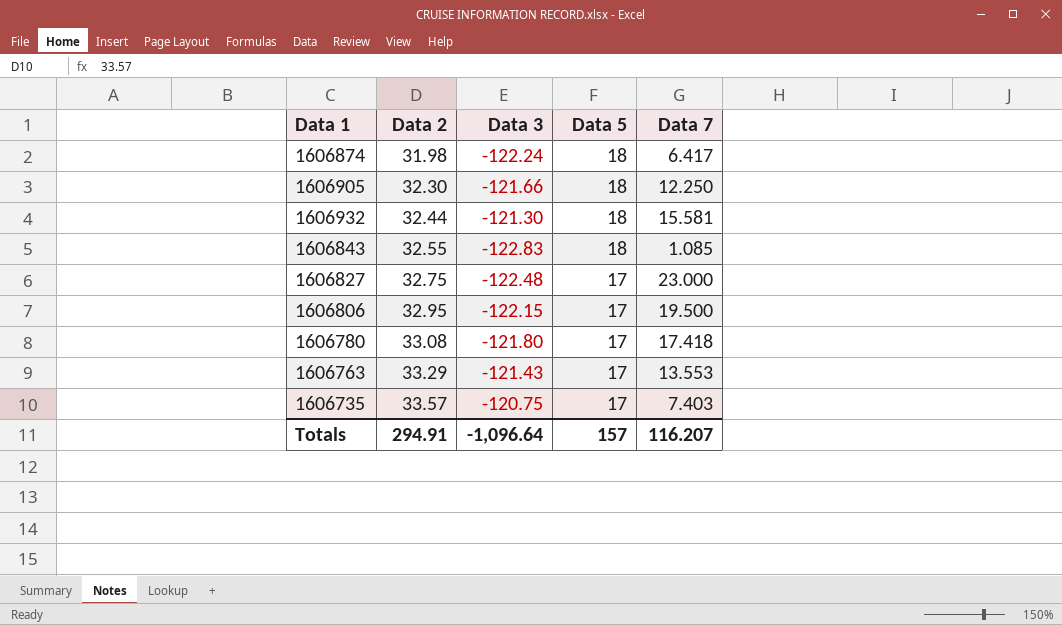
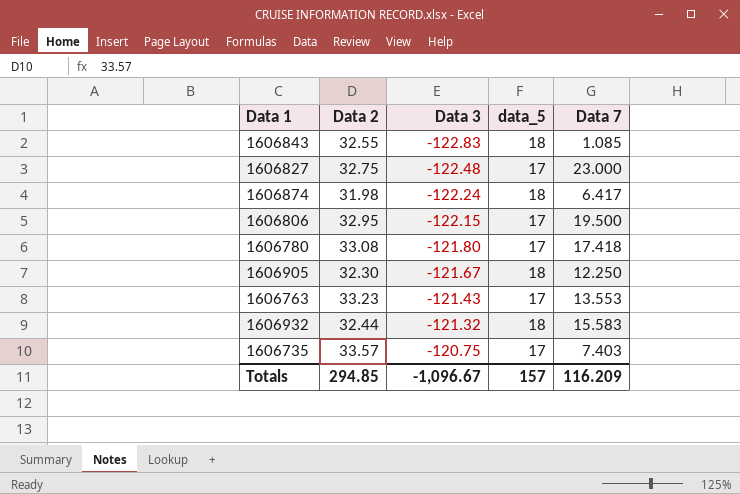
row order: Data 2 ascending -> Data 3 ascending
column name: Data 5 -> data_5
1606905 | Data 3: -121.66 -> -121.67
1606763 | Data 2: 33.29 -> 33.23
1606932 | Data 3: -121.30 -> -121.32
1606932 | Data 7: 15.581 -> 15.583
Totals | Data 2: 294.91 -> 294.85
Totals | Data 3: -1,096.64 -> -1,096.67
Totals | Data 7: 116.207 -> 116.209

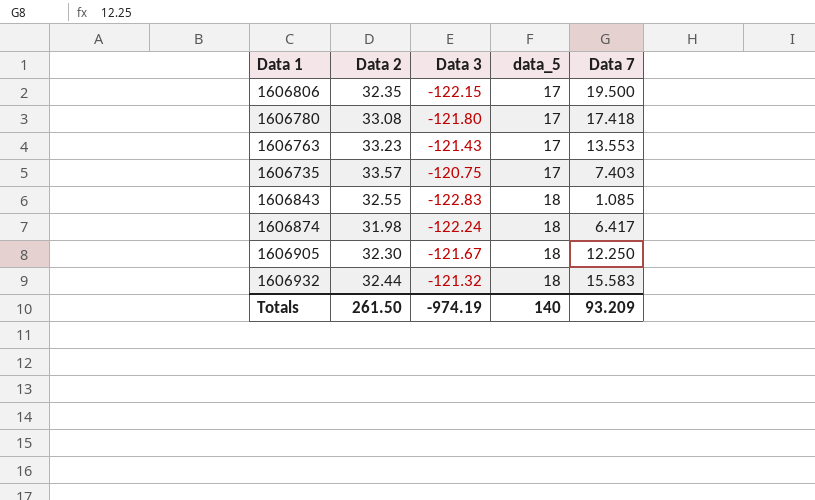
row order: Data 3 ascending -> data_5 ascending
row 1606827: 32.75 | -122.48 | 17 | 23.000 -> none
1606806 | Data 2: 32.95 -> 32.35
Totals | Data 2: 294.85 -> 261.50
Totals | Data 3: -1,096.67 -> -974.19
Totals | data_5: 157 -> 140
Totals | Data 7: 116.209 -> 93.209

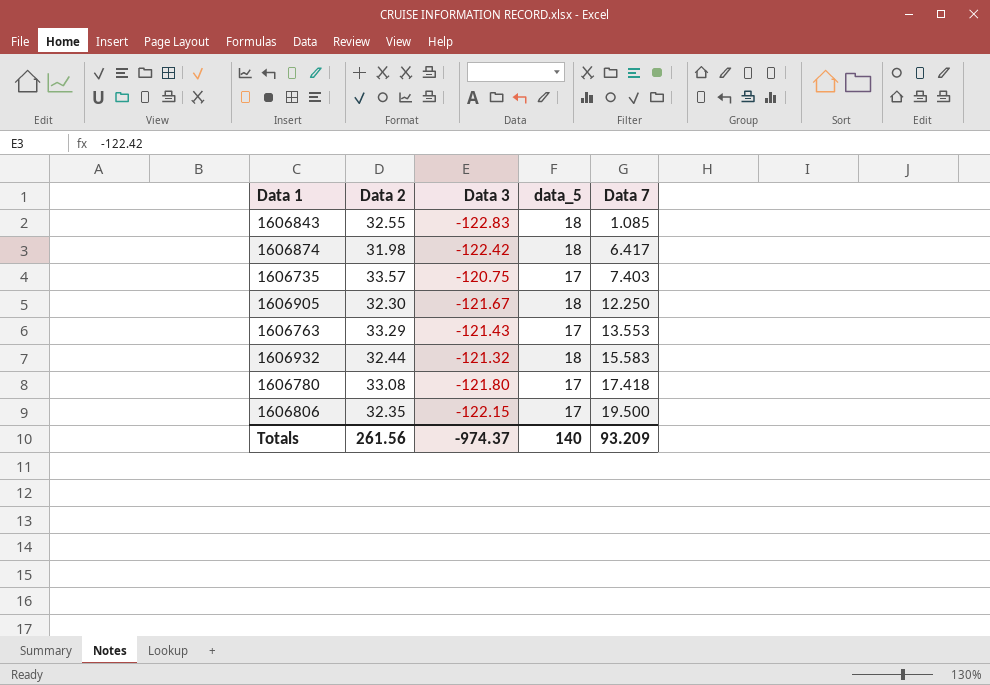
row order: data_5 ascending -> Data 7 ascending
1606874 | Data 3: -122.24 -> -122.42
1606763 | Data 2: 33.23 -> 33.29
Totals | Data 2: 261.50 -> 261.56
Totals | Data 3: -974.19 -> -974.37

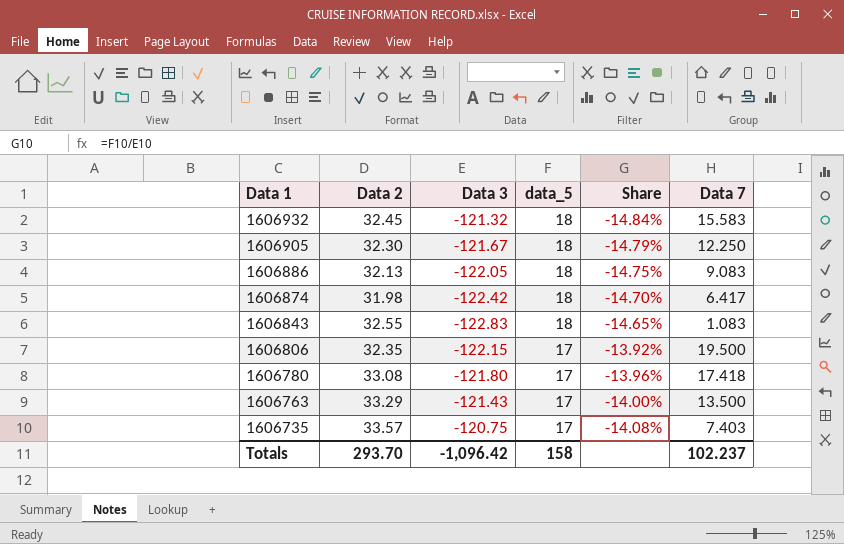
row order: Data 7 ascending -> Data 1 descending
column Share | formula: none -> [data_5] / [Data 3]
1606932 | Data 2: 32.44 -> 32.45
row 1606886: none -> 32.13 | -122.05 | 18 | -14.75% | 9.083
1606843 | Data 7: 1.085 -> 1.083
1606763 | Data 7: 13.553 -> 13.500
Totals | Data 2: 261.56 -> 293.70
Totals | Data 3: -974.37 -> -1,096.42
Totals | data_5: 140 -> 158
Totals | Data 7: 93.209 -> 102.237

